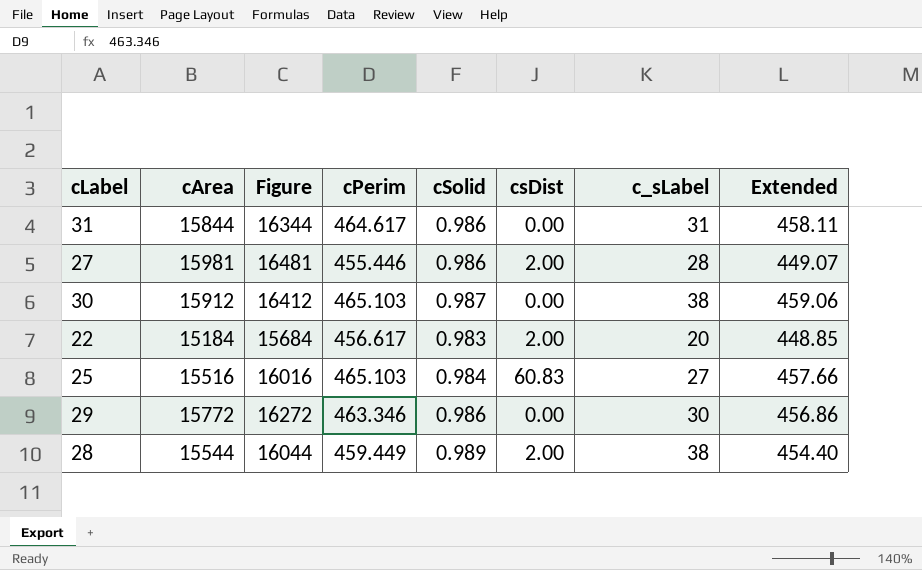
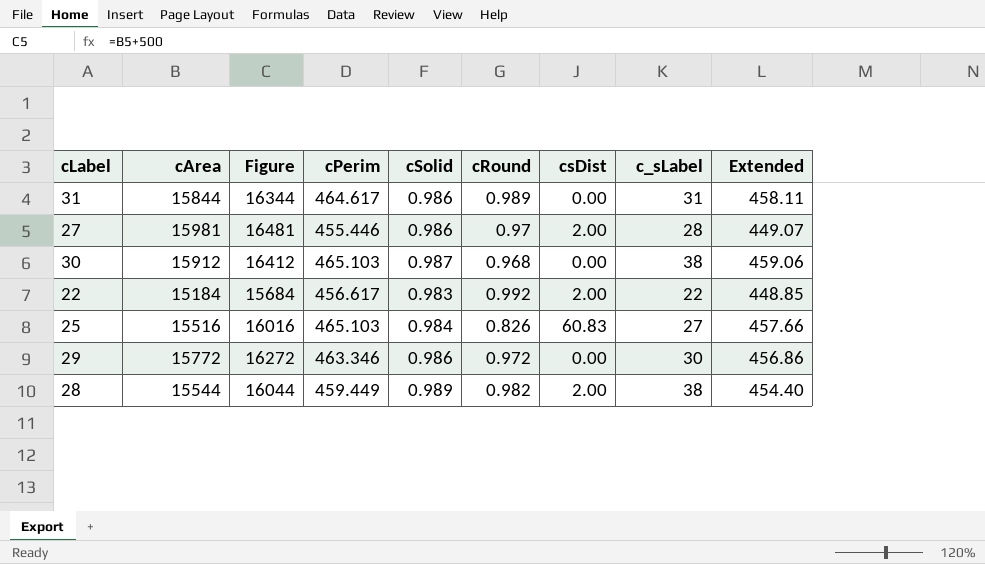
column cRound | position: none -> 6
22 | c_sLabel: 20 -> 22

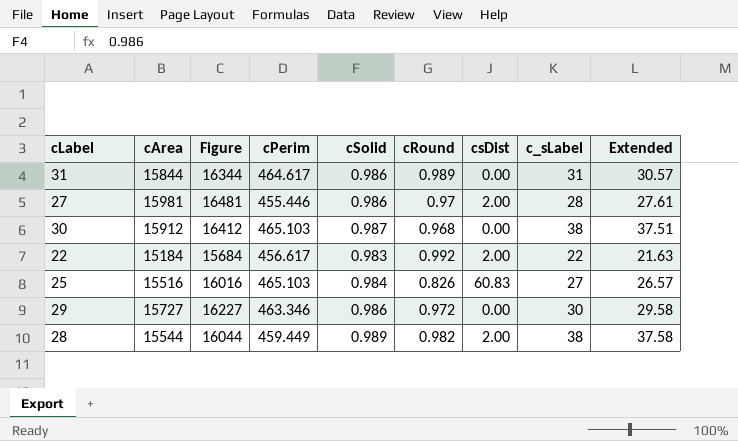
column Extended | formula: [cPerim] * [cSolid] -> [cSolid] * [c_sLabel]
29 | cArea: 15772 -> 15727
29 | Figure: 16272 -> 16227

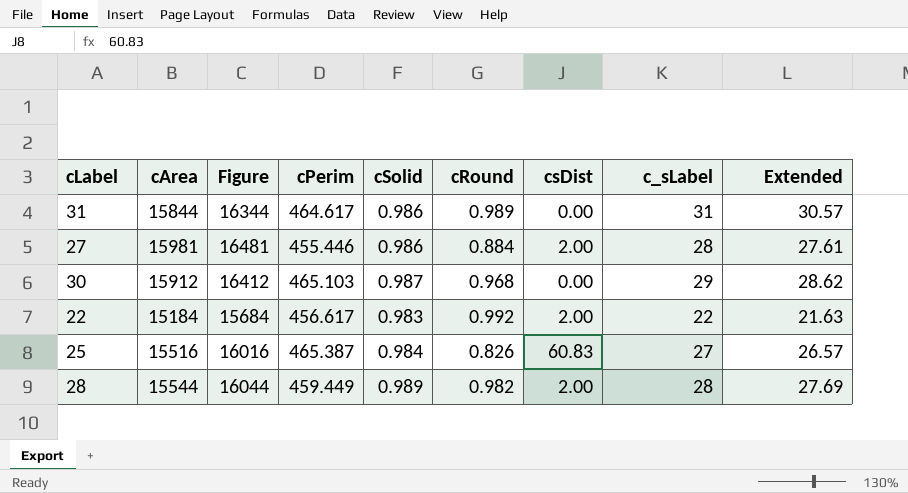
row 29: 15727 | 16227 | 463.346 | 0.986 | 0.972 | 0.00 | 30 | 29.58 -> none
27 | cRound: 0.97 -> 0.884
30 | c_sLabel: 38 -> 29
30 | Extended: 37.51 -> 28.62
25 | cPerim: 465.103 -> 465.387
28 | c_sLabel: 38 -> 28
28 | Extended: 37.58 -> 27.69

